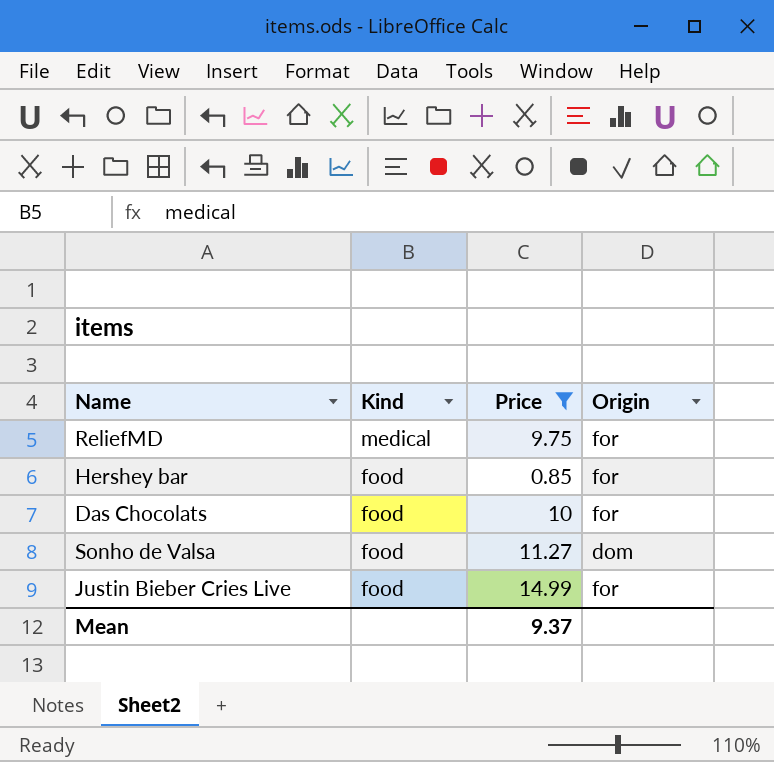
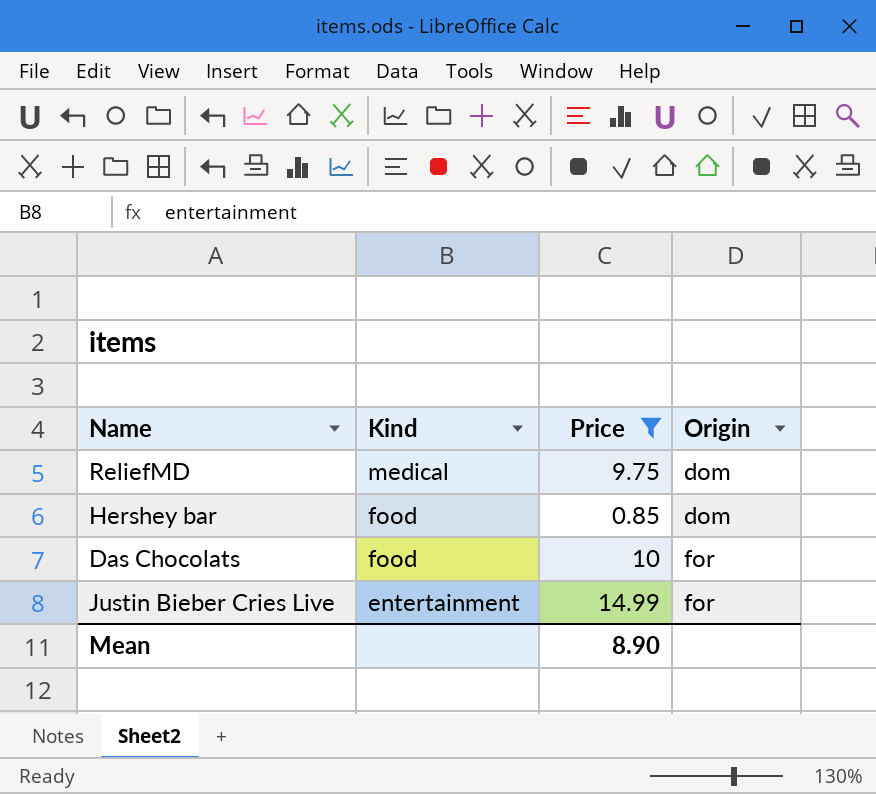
row Sonho de Valsa: food | 11.27 | dom -> none
ReliefMD | Origin: for -> dom
Hershey bar | Origin: for -> dom
Justin Bieber Cries Live | Kind: food -> entertainment
Mean | Price: 9.37 -> 8.90

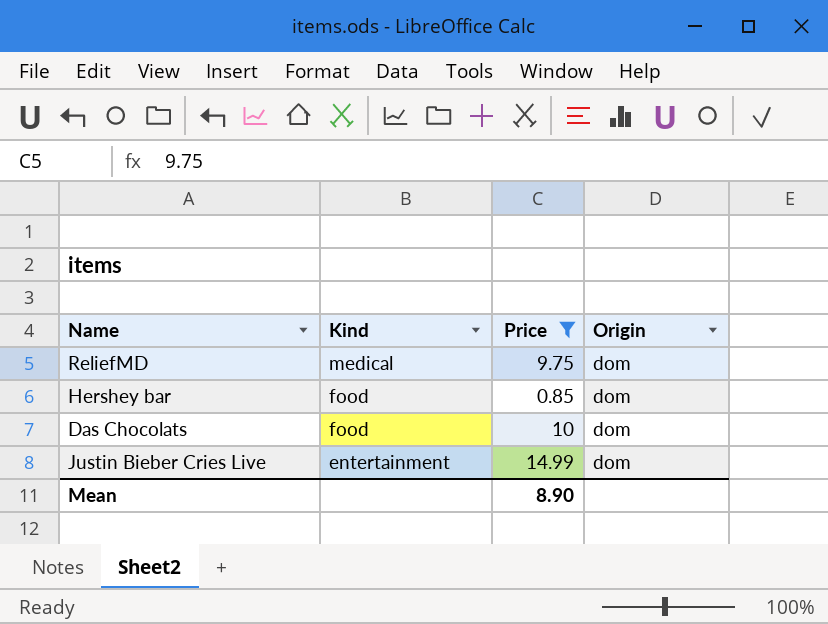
Das Chocolats | Origin: for -> dom
Justin Bieber Cries Live | Origin: for -> dom

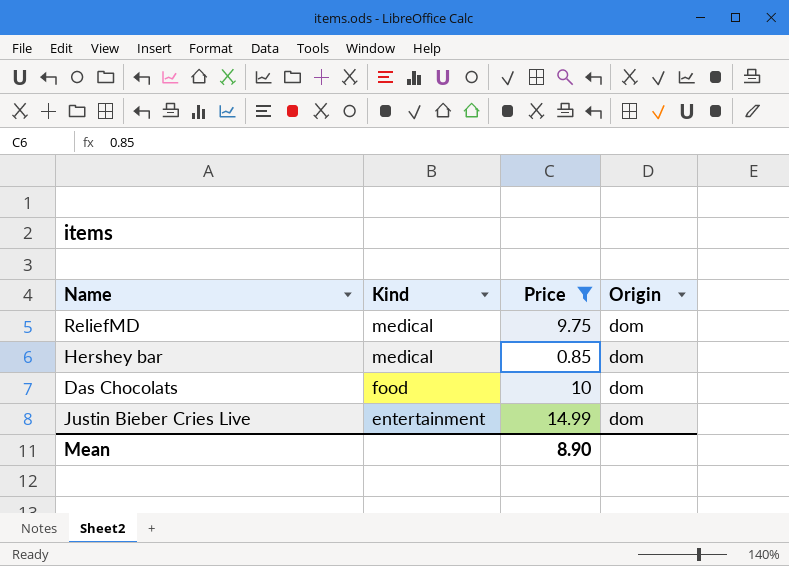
Hershey bar | Kind: food -> medical

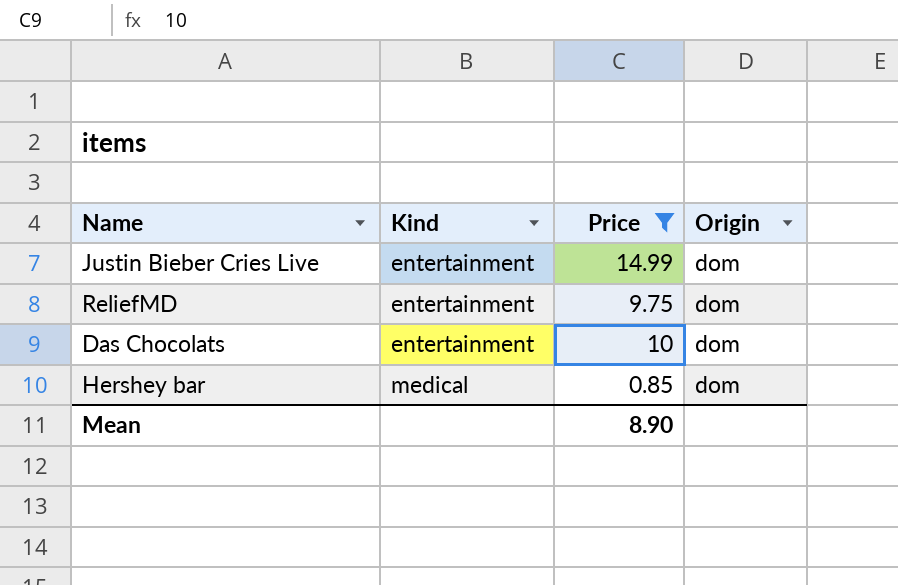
row order: Kind descending -> Kind ascending
ReliefMD | Kind: medical -> entertainment
Das Chocolats | Kind: food -> entertainment

